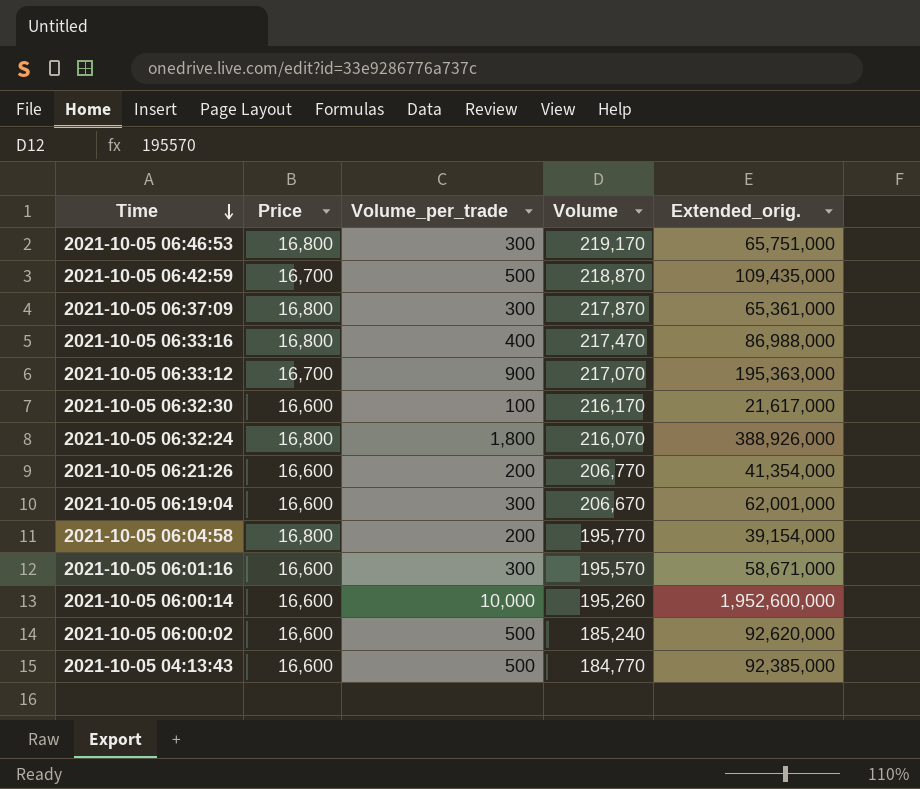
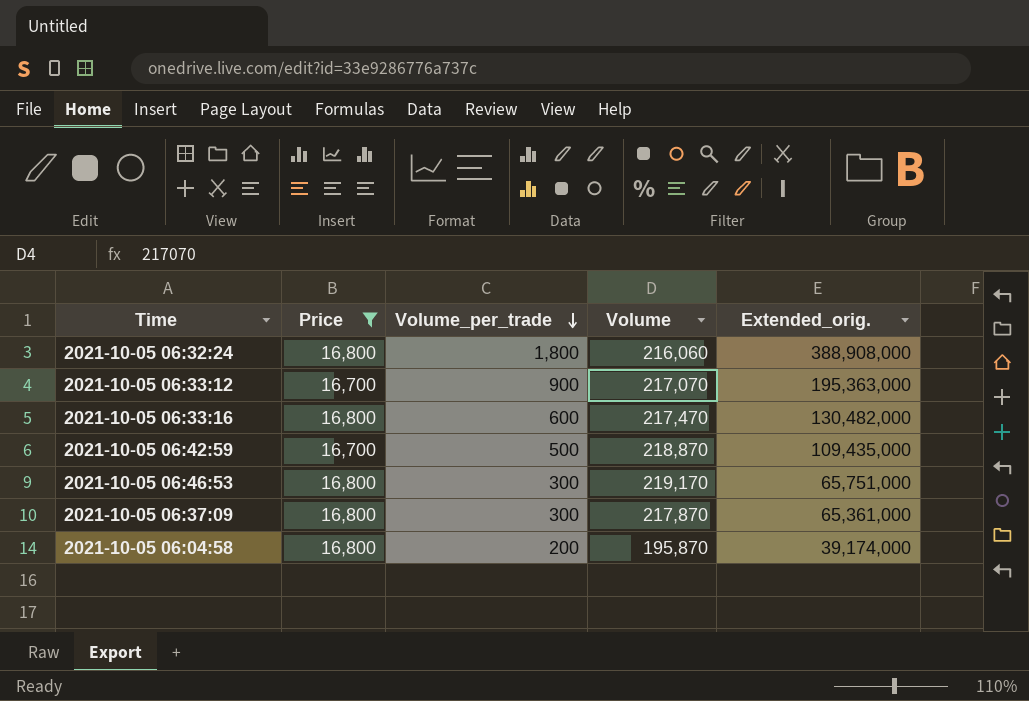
filter: none -> Price != 16,600
row order: Time descending -> Volume_per_trade descending
2021-10-05 06:32:24 | Volume: 216,070 -> 216,060
2021-10-05 06:32:24 | Extended_orig.: 388,926,000 -> 388,908,000
2021-10-05 06:33:16 | Volume_per_trade: 400 -> 600
2021-10-05 06:33:16 | Extended_orig.: 86,988,000 -> 130,482,000
2021-10-05 06:04:58 | Volume: 195,770 -> 195,870
2021-10-05 06:04:58 | Extended_orig.: 39,154,000 -> 39,174,000

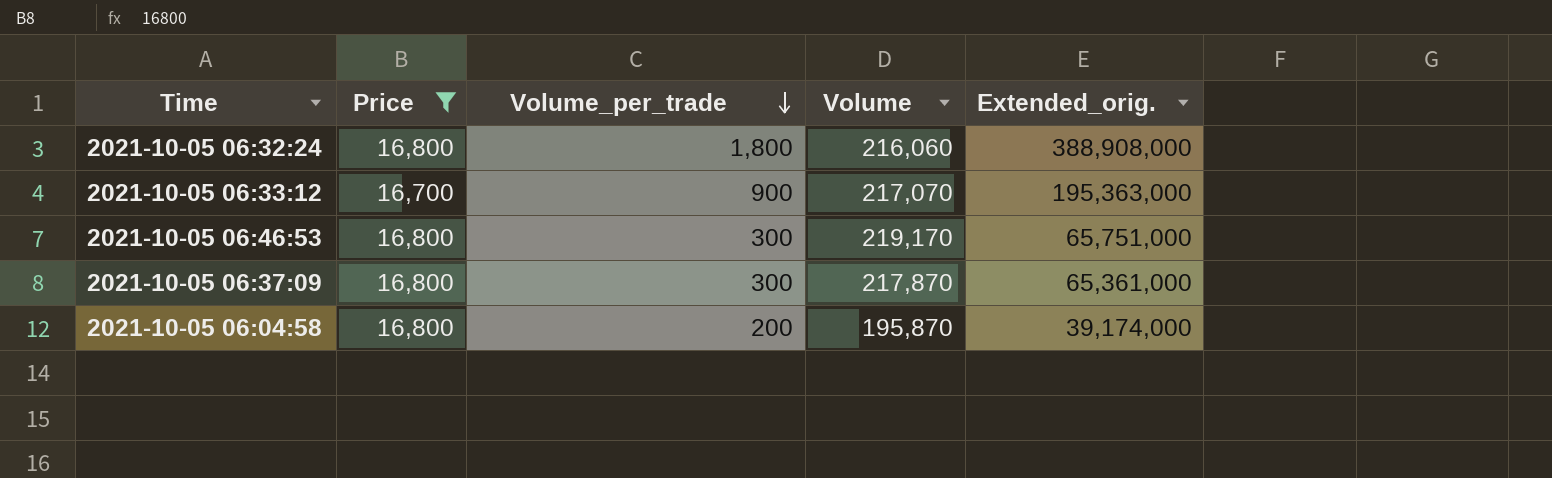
row 2021-10-05 06:33:16: 16,800 | 600 | 217,470 | 130,482,000 -> none
row 2021-10-05 06:42:59: 16,700 | 500 | 218,870 | 109,435,000 -> none

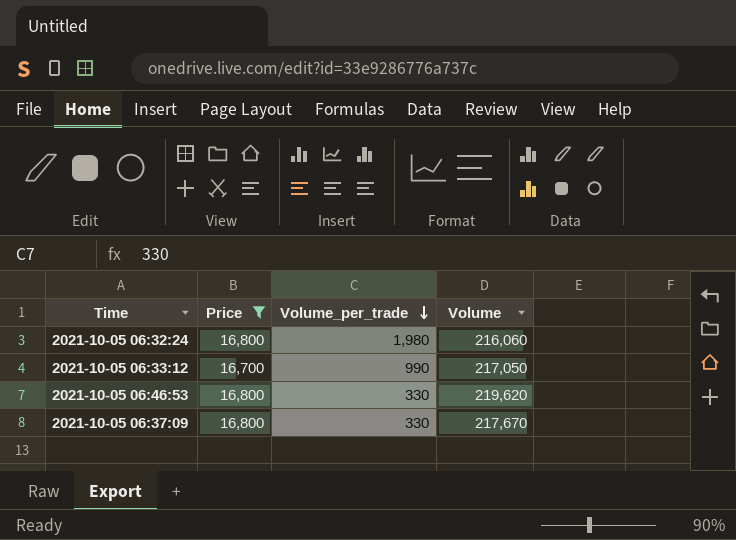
column Extended_orig. | formula: [Volume_per_trade] * [Volume] -> none
row 2021-10-05 06:04:58: 16,800 | 200 | 195,870 | 39,174,000 -> none
2021-10-05 06:32:24 | Volume_per_trade: 1,800 -> 1,980
2021-10-05 06:33:12 | Volume_per_trade: 900 -> 990
2021-10-05 06:33:12 | Volume: 217,070 -> 217,050
2021-10-05 06:46:53 | Volume_per_trade: 300 -> 330
2021-10-05 06:46:53 | Volume: 219,170 -> 219,620
2021-10-05 06:37:09 | Volume_per_trade: 300 -> 330
2021-10-05 06:37:09 | Volume: 217,870 -> 217,670

